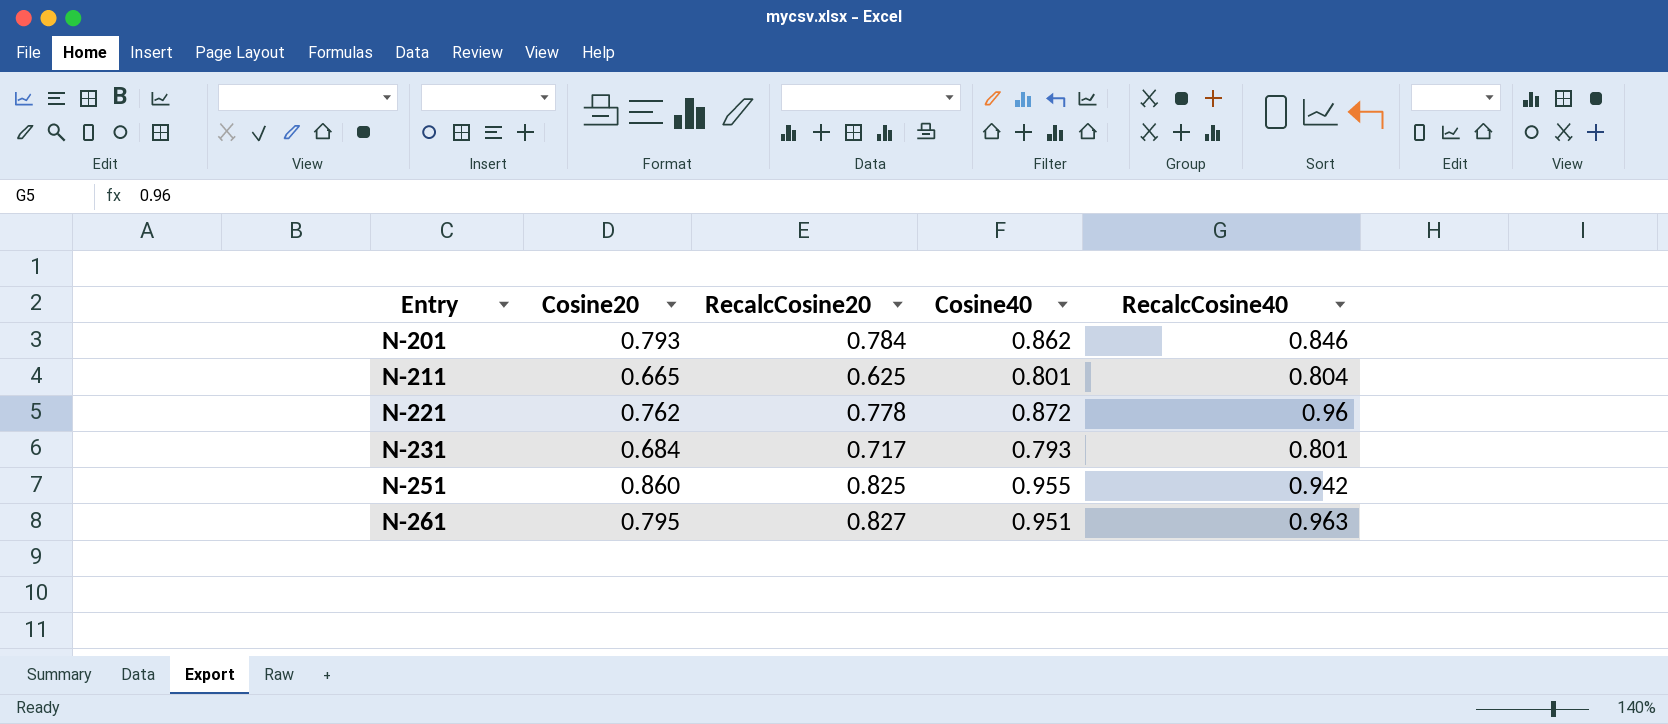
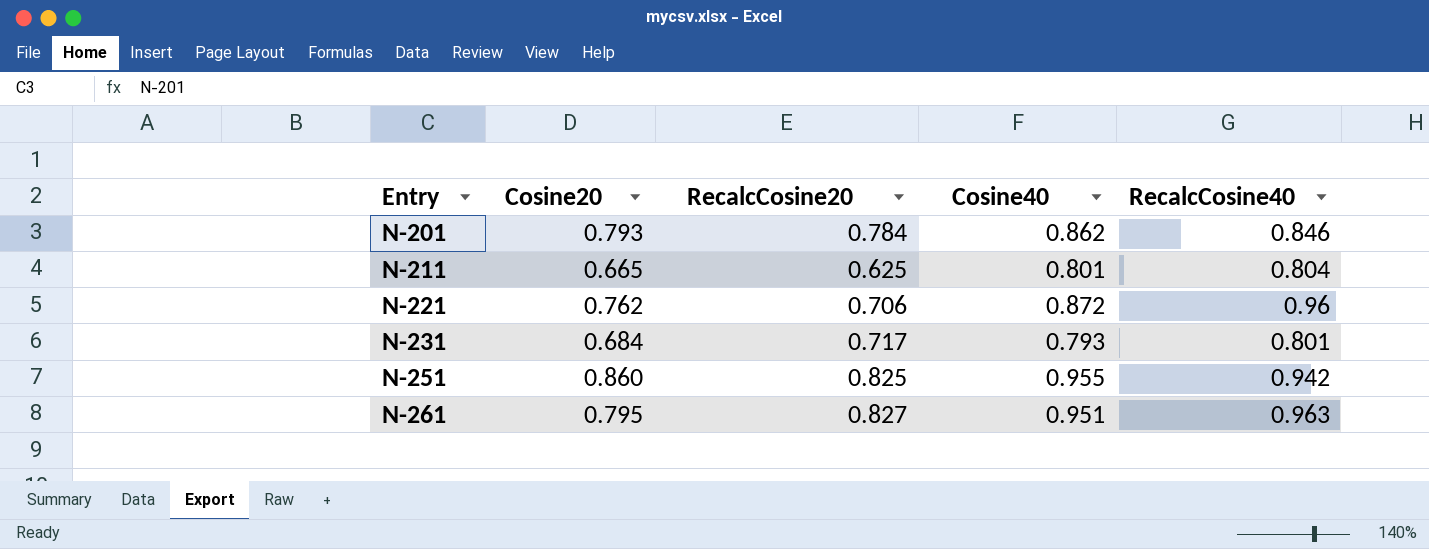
N-221 | RecalcCosine20: 0.778 -> 0.706

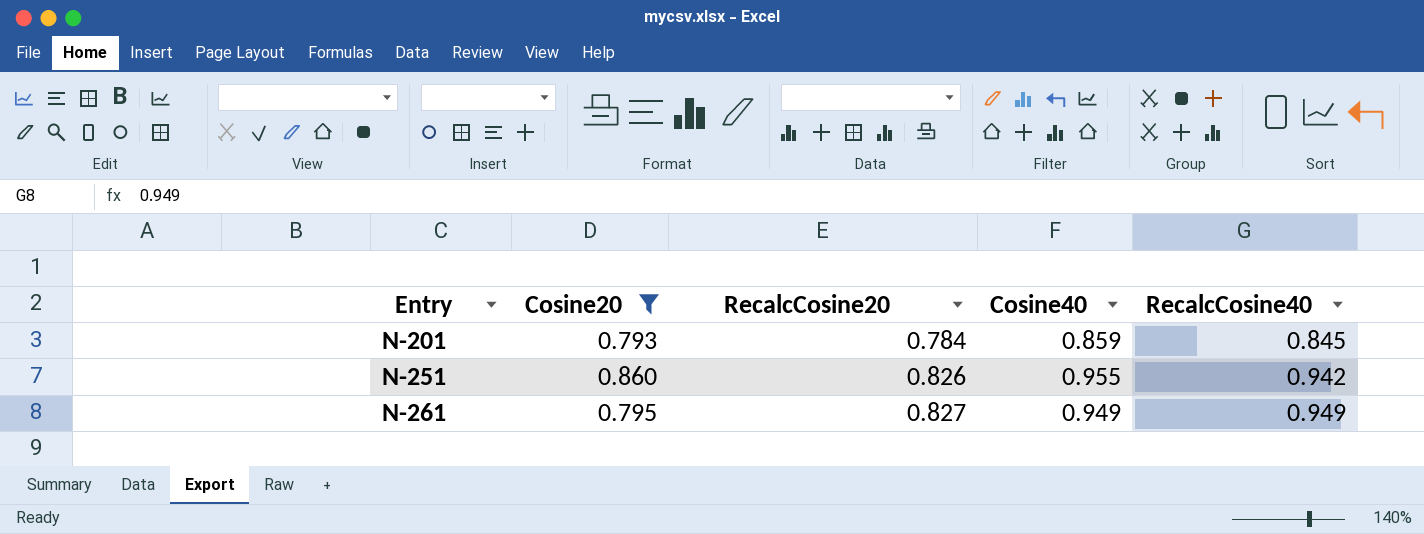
filter: none -> Cosine20 >= 0.793
N-201 | Cosine40: 0.862 -> 0.859
N-201 | RecalcCosine40: 0.846 -> 0.845
N-251 | RecalcCosine20: 0.825 -> 0.826
N-261 | Cosine40: 0.951 -> 0.949
N-261 | RecalcCosine40: 0.963 -> 0.949

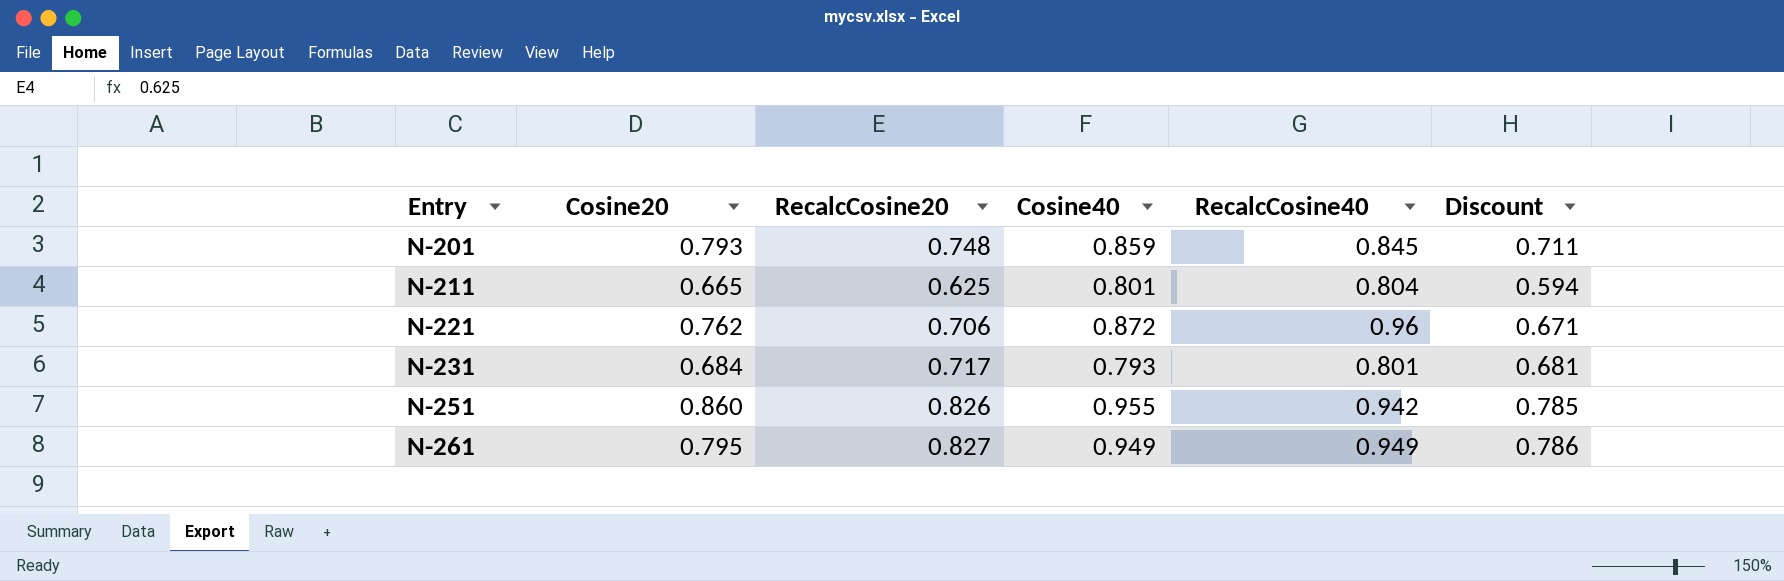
filter: Cosine20 >= 0.793 -> none
column Discount | formula: none -> [RecalcCosine20] * 0.95
N-201 | RecalcCosine20: 0.784 -> 0.748

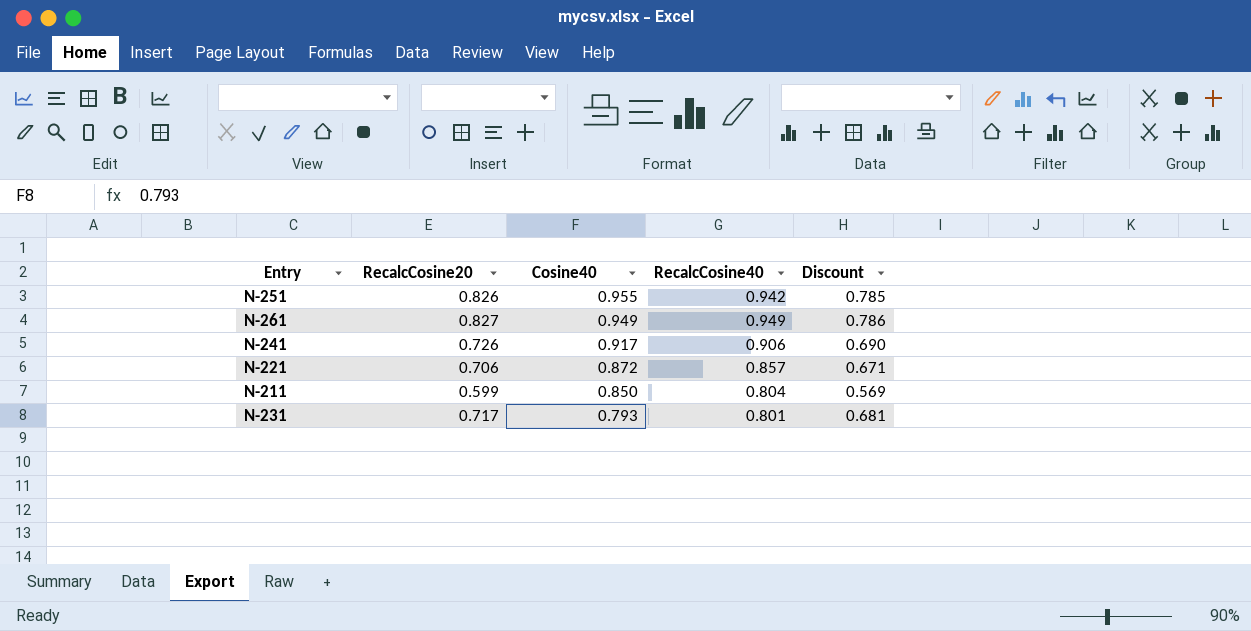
row order: Entry ascending -> Cosine40 descending
column Cosine20 | position: 2 -> none
row N-201: 0.793 | 0.748 | 0.859 | 0.845 | 0.711 -> none
row N-241: none -> 0.726 | 0.917 | 0.906 | 0.690
N-221 | RecalcCosine40: 0.96 -> 0.857
N-211 | RecalcCosine20: 0.625 -> 0.599
N-211 | Cosine40: 0.801 -> 0.850
N-211 | Discount: 0.594 -> 0.569

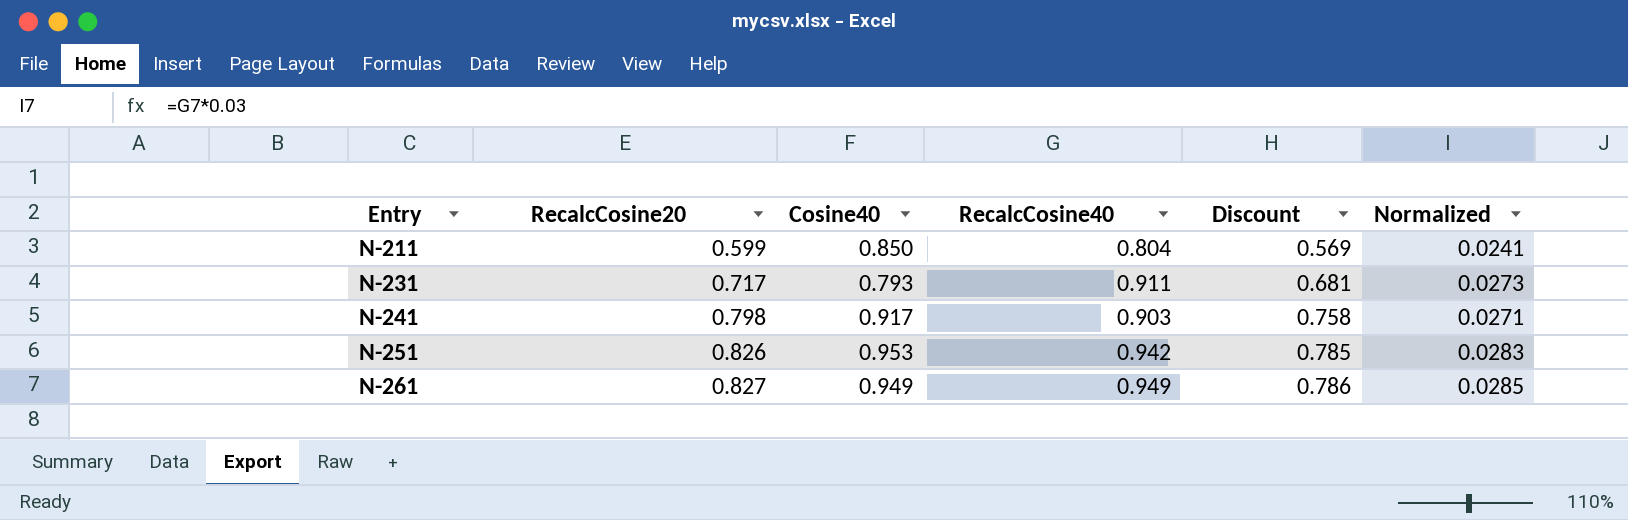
row order: Cosine40 descending -> Entry ascending
column Normalized | formula: none -> [RecalcCosine40] * 0.03
row N-221: 0.706 | 0.872 | 0.857 | 0.671 -> none
N-231 | RecalcCosine40: 0.801 -> 0.911
N-241 | RecalcCosine20: 0.726 -> 0.798
N-241 | RecalcCosine40: 0.906 -> 0.903
N-241 | Discount: 0.690 -> 0.758
N-251 | Cosine40: 0.955 -> 0.953

